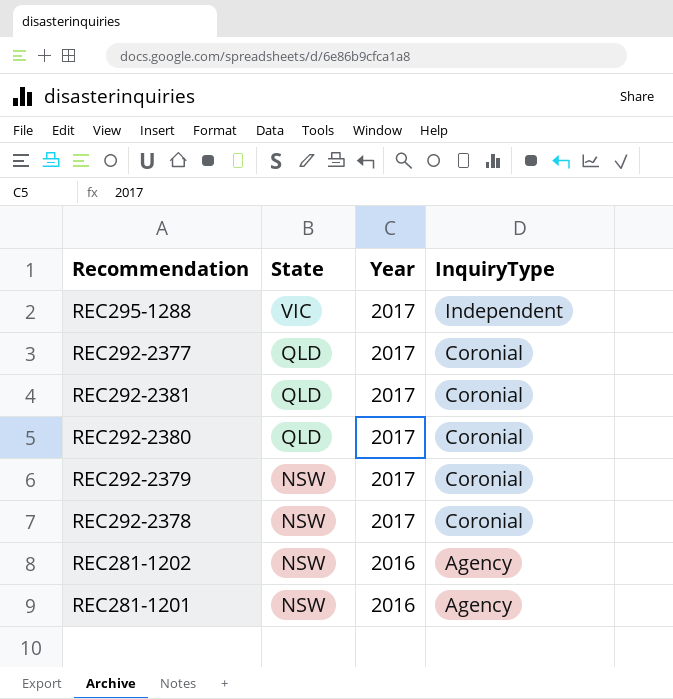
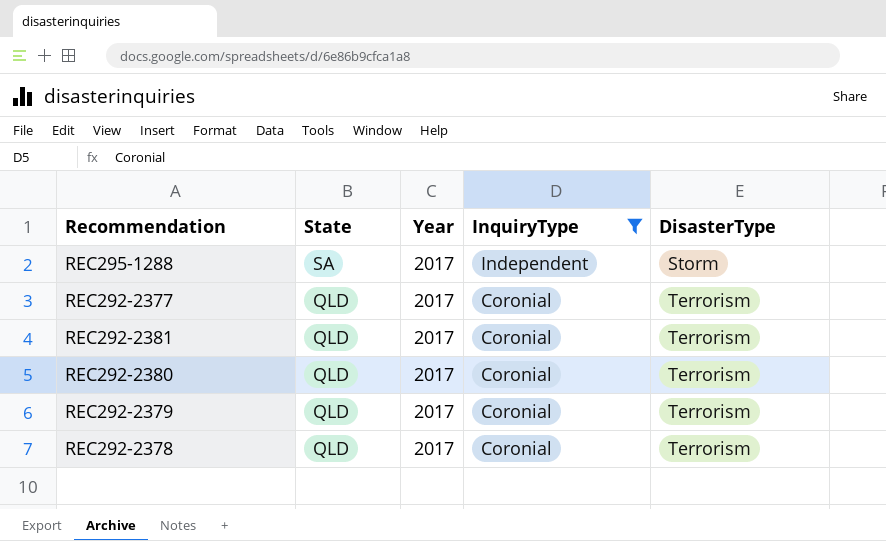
filter: none -> InquiryType != Agency
column DisasterType | position: none -> 5
REC295-1288 | State: VIC -> SA
REC292-2379 | State: NSW -> QLD
REC292-2378 | State: NSW -> QLD

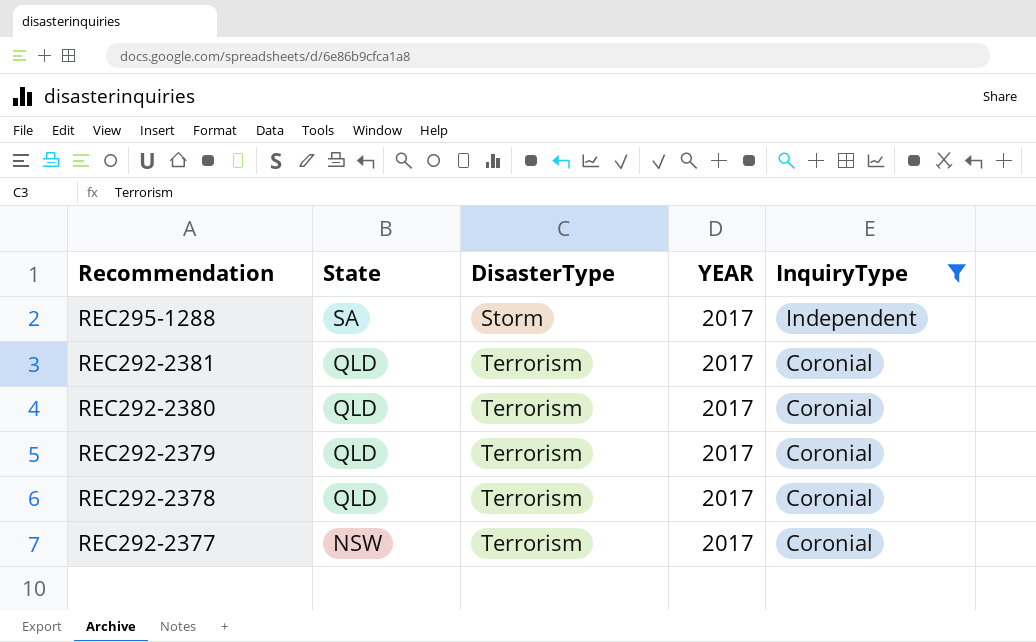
row order: State descending -> Recommendation descending
column DisasterType | position: 5 -> 3
column name: Year -> YEAR
REC292-2377 | State: QLD -> NSW

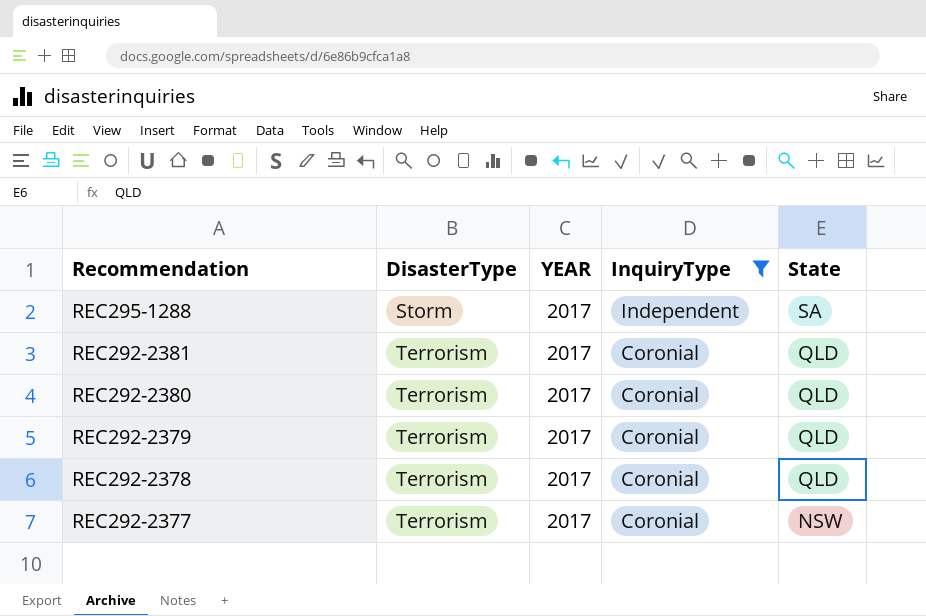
column State | position: 2 -> 5

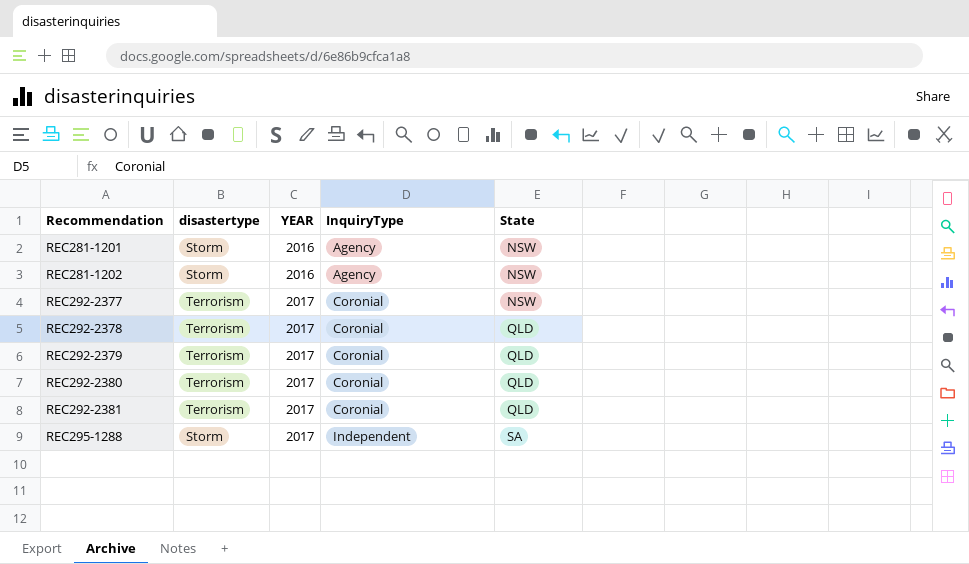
filter: InquiryType != Agency -> none
row order: Recommendation descending -> Recommendation ascending
column name: DisasterType -> disastertype

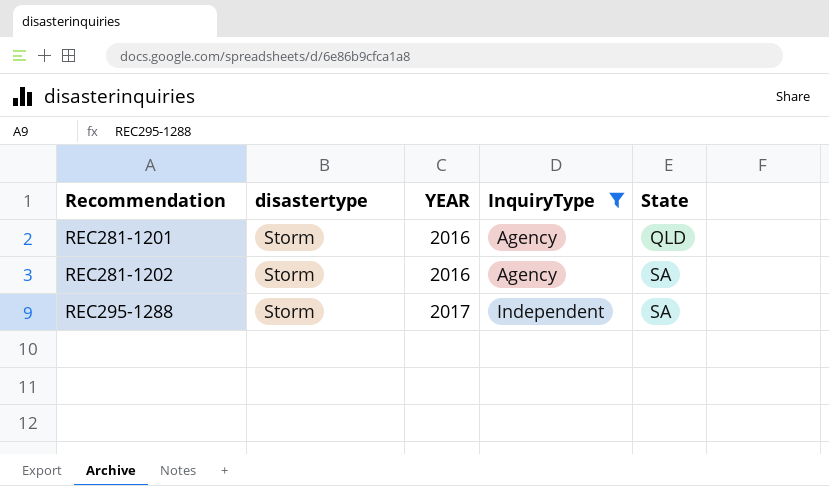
filter: none -> InquiryType != Coronial
REC281-1201 | State: NSW -> QLD
REC281-1202 | State: NSW -> SA

